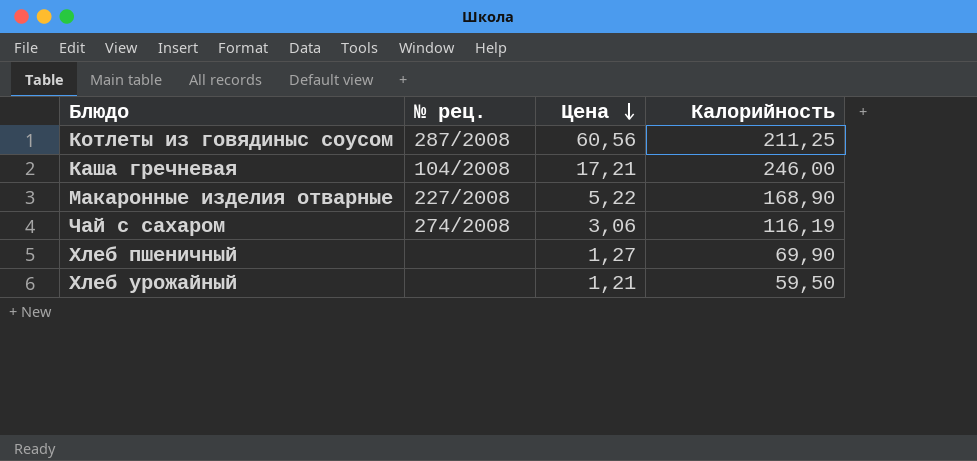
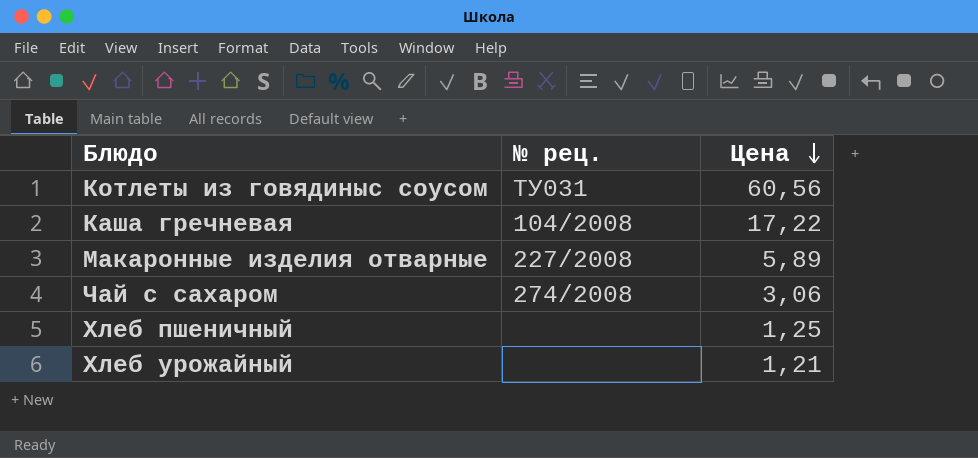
column Калорийность | position: 4 -> none
Котлеты из говядиныс соусом | № рец.: 287/2008 -> ТУ031
Каша гречневая | Цена: 17,21 -> 17,22
Макаронные изделия отварные | Цена: 5,22 -> 5,89
Хлеб пшеничный | Цена: 1,27 -> 1,25

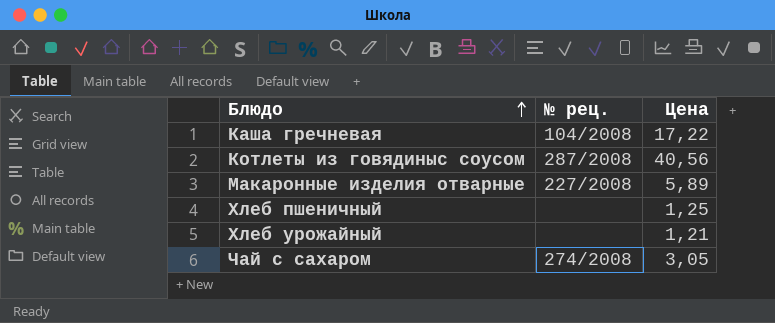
row order: Цена descending -> Блюдо ascending
Котлеты из говядиныс соусом | № рец.: ТУ031 -> 287/2008
Котлеты из говядиныс соусом | Цена: 60,56 -> 40,56
Чай с сахаром | Цена: 3,06 -> 3,05

